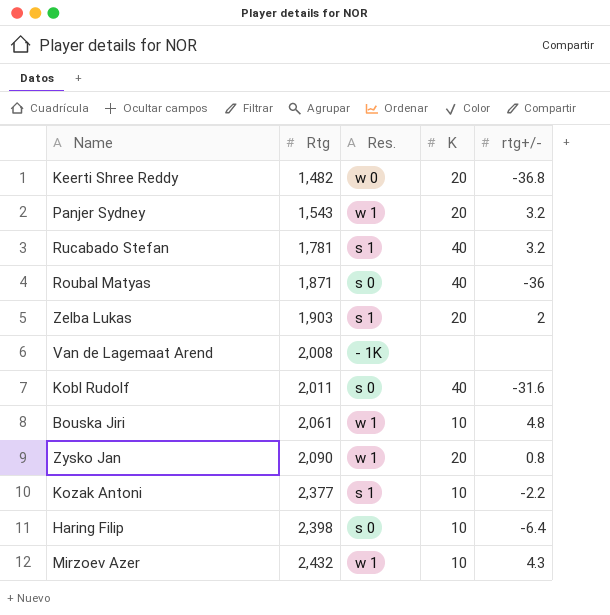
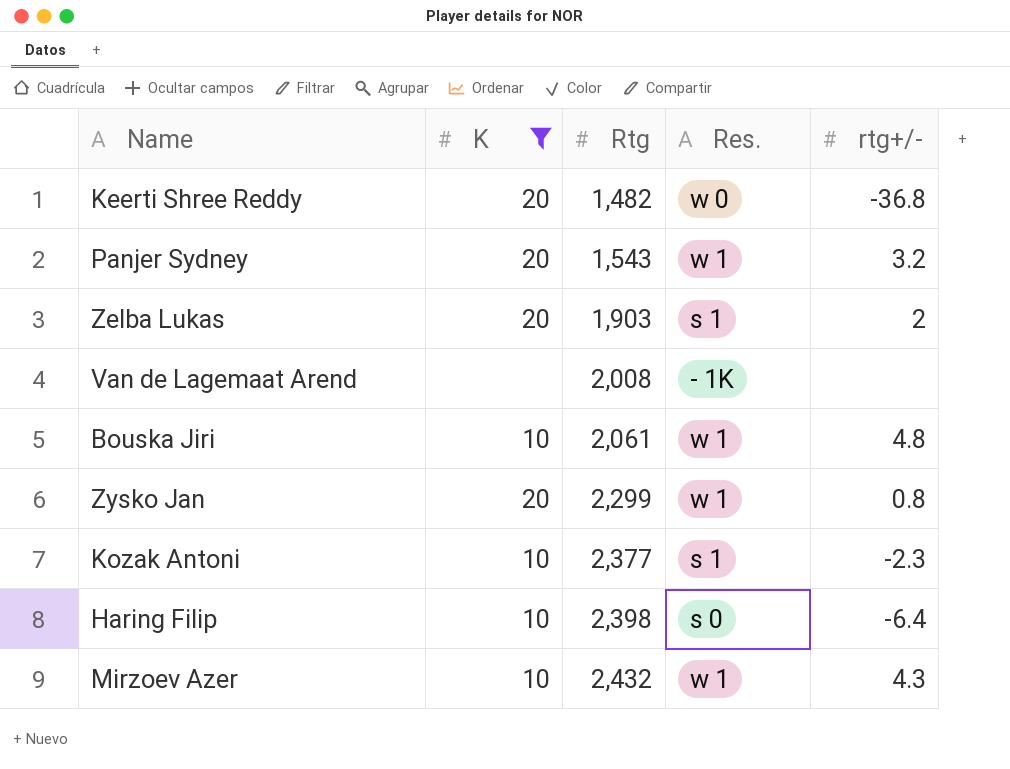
filter: none -> K != 40
column K | position: 4 -> 2
Zysko Jan | Rtg: 2,090 -> 2,299
Kozak Antoni | rtg+/-: -2.2 -> -2.3

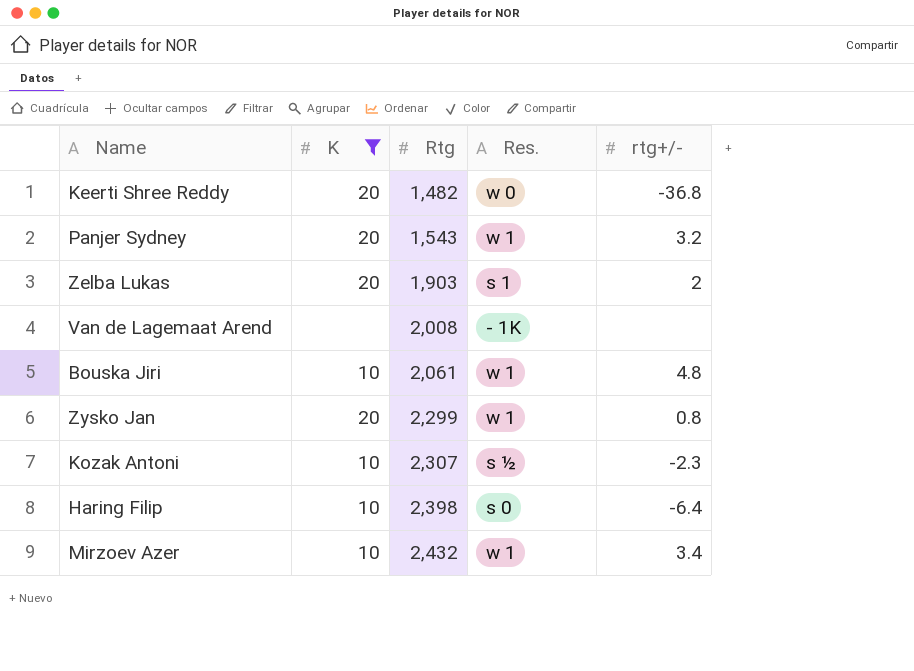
Kozak Antoni | Rtg: 2,377 -> 2,307
Kozak Antoni | Res.: s 1 -> s ½
Mirzoev Azer | rtg+/-: 4.3 -> 3.4

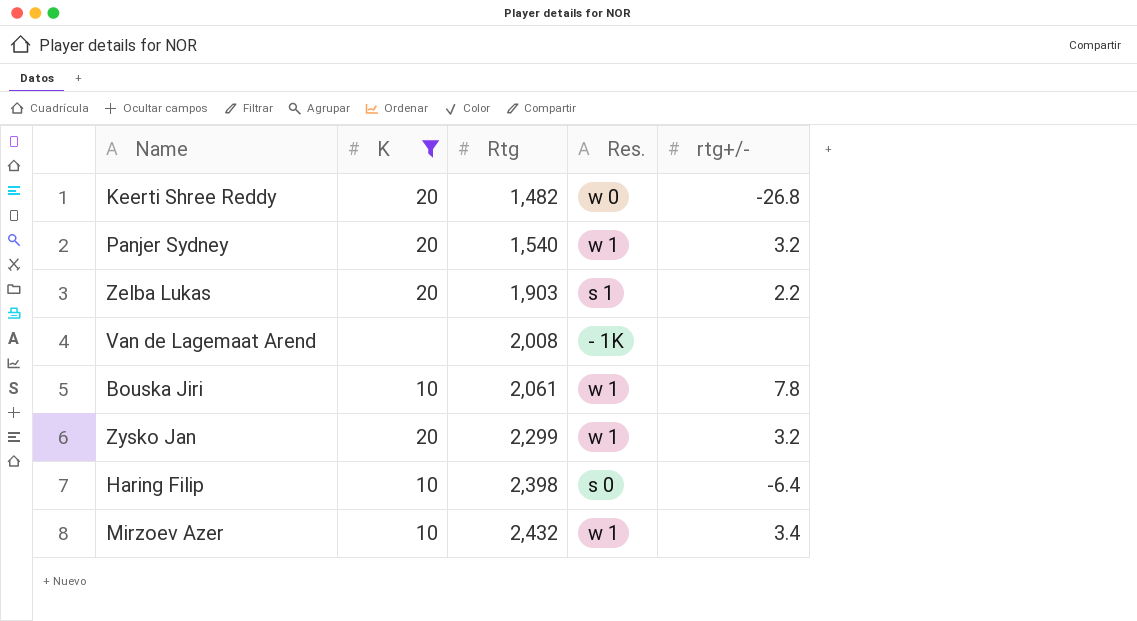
row Kozak Antoni: 10 | 2,307 | s ½ | -2.3 -> none
Keerti Shree Reddy | rtg+/-: -36.8 -> -26.8
Panjer Sydney | Rtg: 1,543 -> 1,540
Zelba Lukas | rtg+/-: 2 -> 2.2
Bouska Jiri | rtg+/-: 4.8 -> 7.8
Zysko Jan | rtg+/-: 0.8 -> 3.2

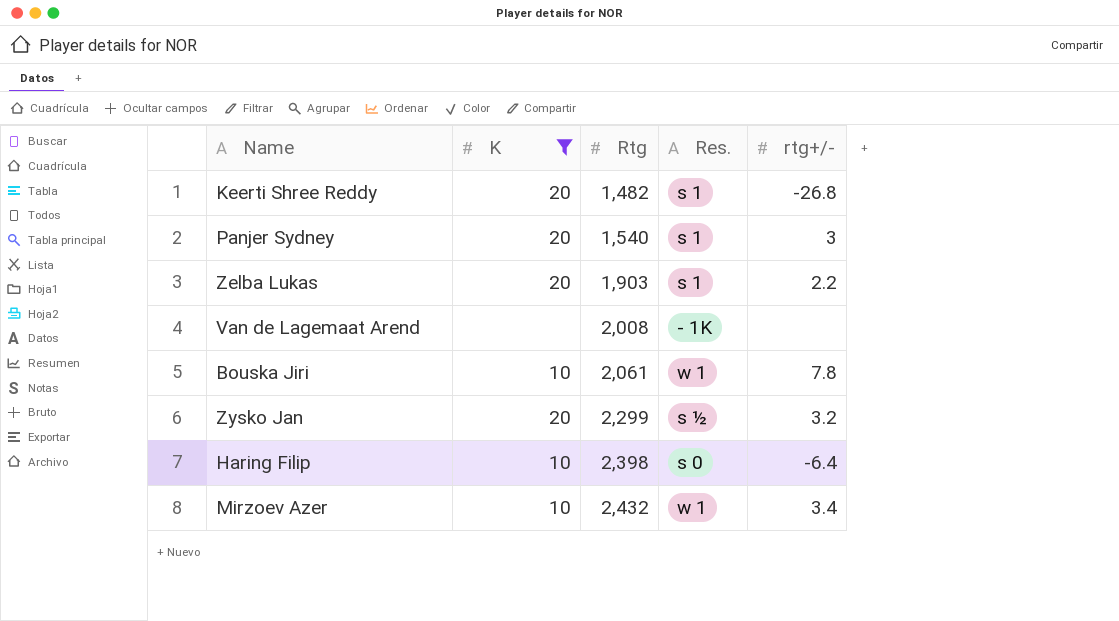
Keerti Shree Reddy | Res.: w 0 -> s 1
Panjer Sydney | Res.: w 1 -> s 1
Panjer Sydney | rtg+/-: 3.2 -> 3
Zysko Jan | Res.: w 1 -> s ½

